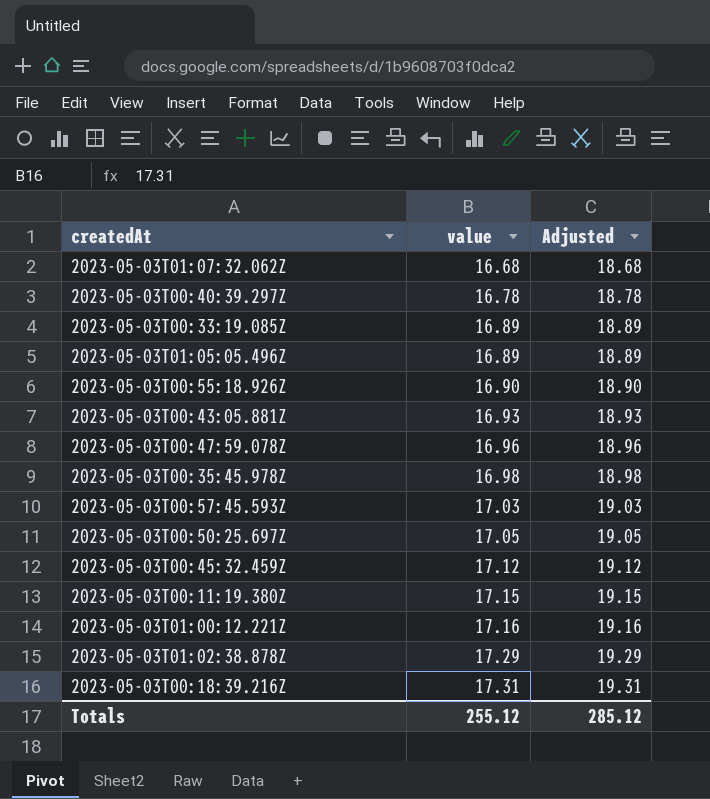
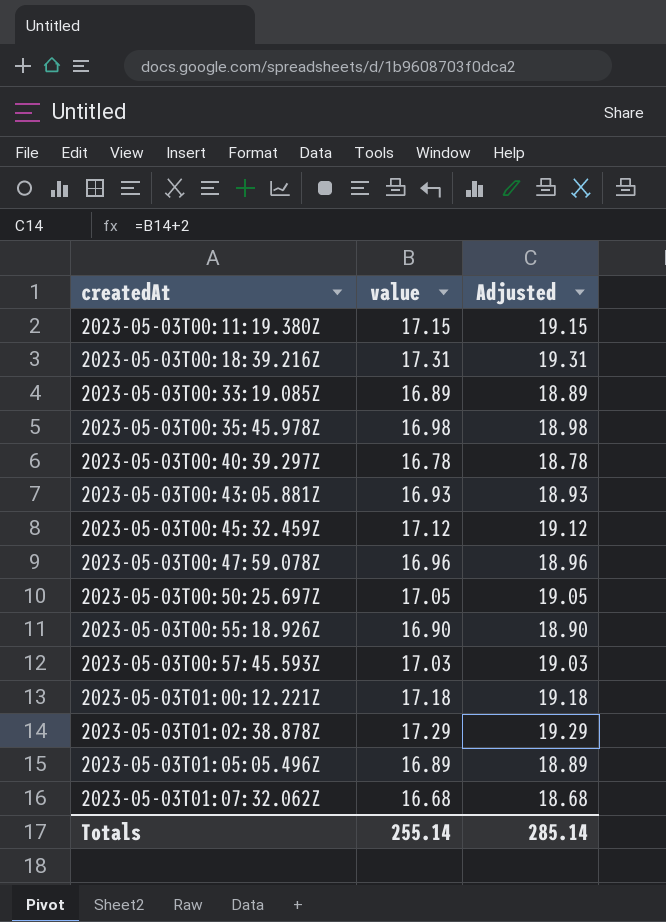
row order: value ascending -> createdAt ascending
2023-05-03T01:00:12.221Z | value: 17.16 -> 17.18
2023-05-03T01:00:12.221Z | Adjusted: 19.16 -> 19.18
Totals | value: 255.12 -> 255.14
Totals | Adjusted: 285.12 -> 285.14

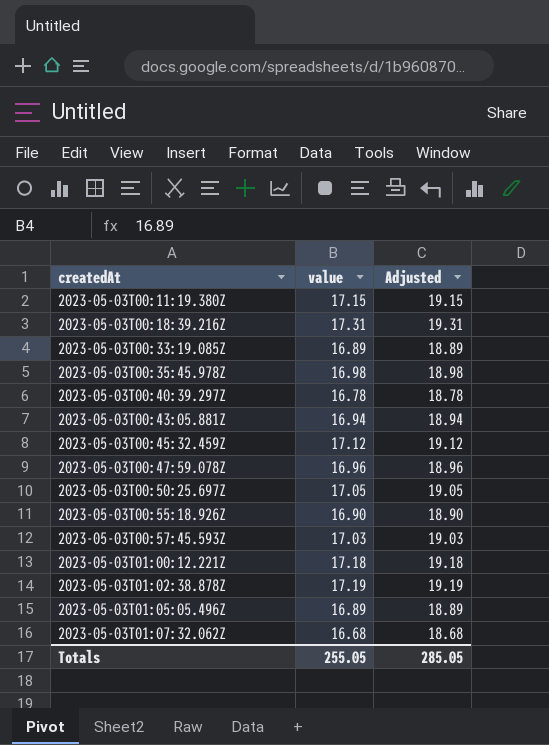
2023-05-03T00:43:05.881Z | value: 16.93 -> 16.94
2023-05-03T00:43:05.881Z | Adjusted: 18.93 -> 18.94
2023-05-03T01:02:38.878Z | value: 17.29 -> 17.19
2023-05-03T01:02:38.878Z | Adjusted: 19.29 -> 19.19
Totals | value: 255.14 -> 255.05
Totals | Adjusted: 285.14 -> 285.05

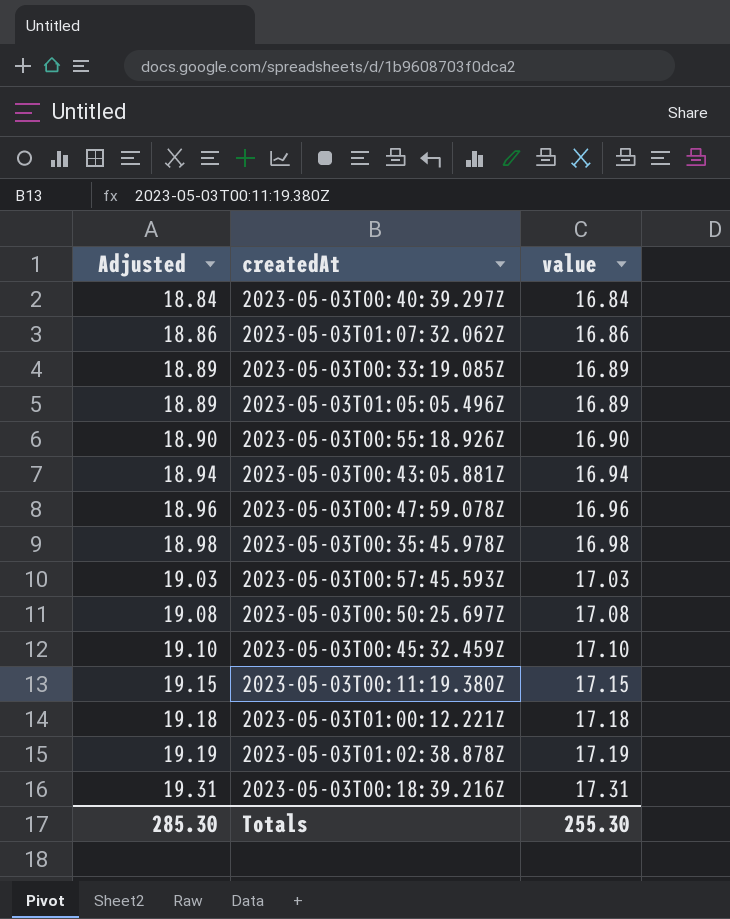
row order: createdAt ascending -> Adjusted ascending
column Adjusted | position: 3 -> 1
2023-05-03T00:40:39.297Z | Adjusted: 18.78 -> 18.84
2023-05-03T00:40:39.297Z | value: 16.78 -> 16.84
2023-05-03T01:07:32.062Z | Adjusted: 18.68 -> 18.86
2023-05-03T01:07:32.062Z | value: 16.68 -> 16.86
2023-05-03T00:50:25.697Z | Adjusted: 19.05 -> 19.08
2023-05-03T00:50:25.697Z | value: 17.05 -> 17.08
2023-05-03T00:45:32.459Z | Adjusted: 19.12 -> 19.10
2023-05-03T00:45:32.459Z | value: 17.12 -> 17.10
Totals | Adjusted: 285.05 -> 285.30
Totals | value: 255.05 -> 255.30

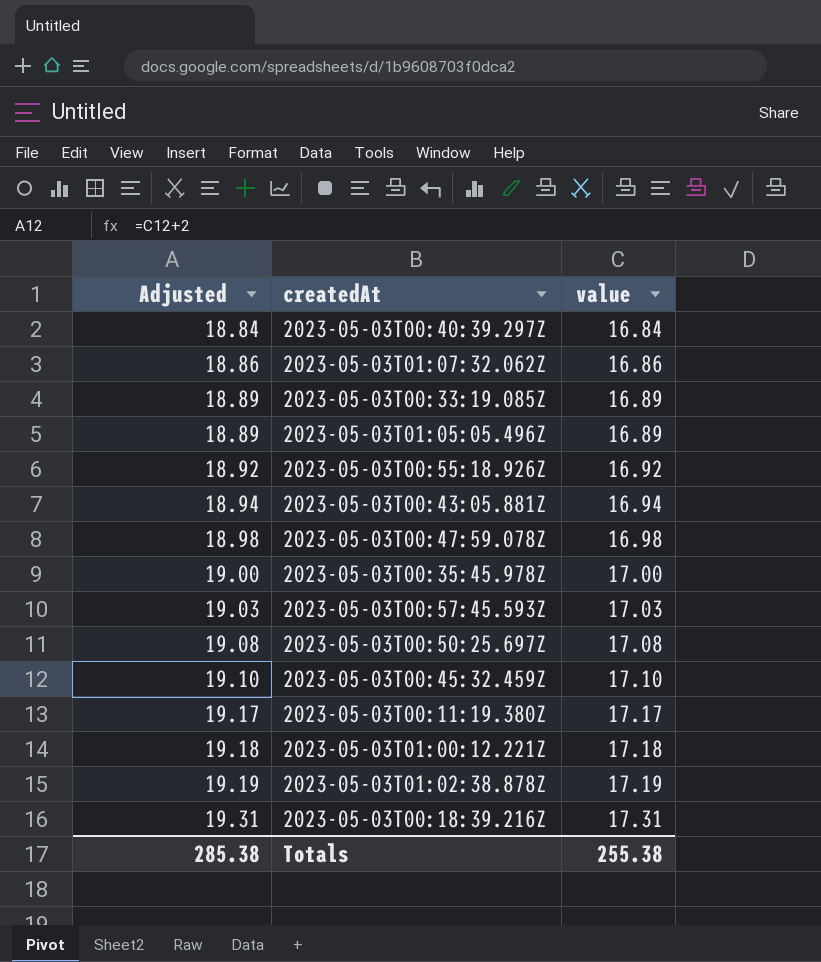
2023-05-03T00:55:18.926Z | Adjusted: 18.90 -> 18.92
2023-05-03T00:55:18.926Z | value: 16.90 -> 16.92
2023-05-03T00:47:59.078Z | Adjusted: 18.96 -> 18.98
2023-05-03T00:47:59.078Z | value: 16.96 -> 16.98
2023-05-03T00:35:45.978Z | Adjusted: 18.98 -> 19.00
2023-05-03T00:35:45.978Z | value: 16.98 -> 17.00
2023-05-03T00:11:19.380Z | Adjusted: 19.15 -> 19.17
2023-05-03T00:11:19.380Z | value: 17.15 -> 17.17
Totals | Adjusted: 285.30 -> 285.38
Totals | value: 255.30 -> 255.38

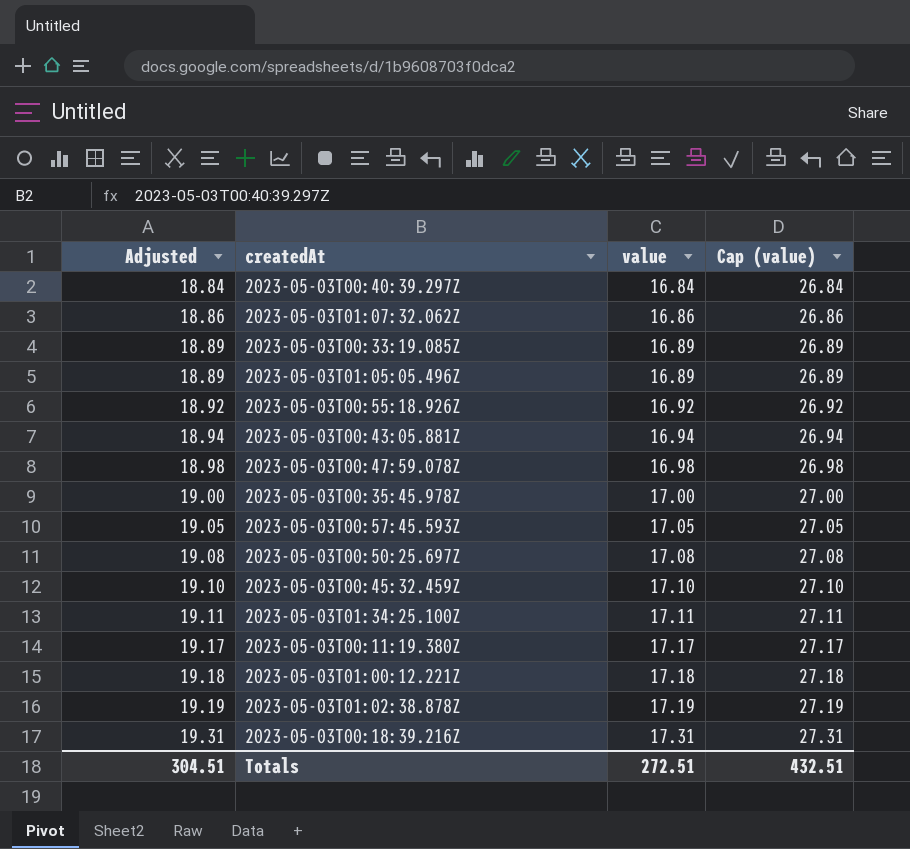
column Cap (value) | formula: none -> [value] + 10
2023-05-03T00:57:45.593Z | Adjusted: 19.03 -> 19.05
2023-05-03T00:57:45.593Z | value: 17.03 -> 17.05
row 2023-05-03T01:34:25.100Z: none -> 19.11 | 17.11 | 27.11
Totals | Adjusted: 285.38 -> 304.51
Totals | value: 255.38 -> 272.51

